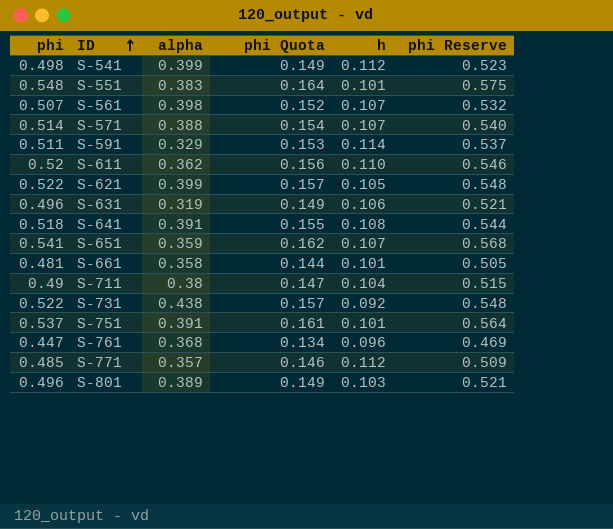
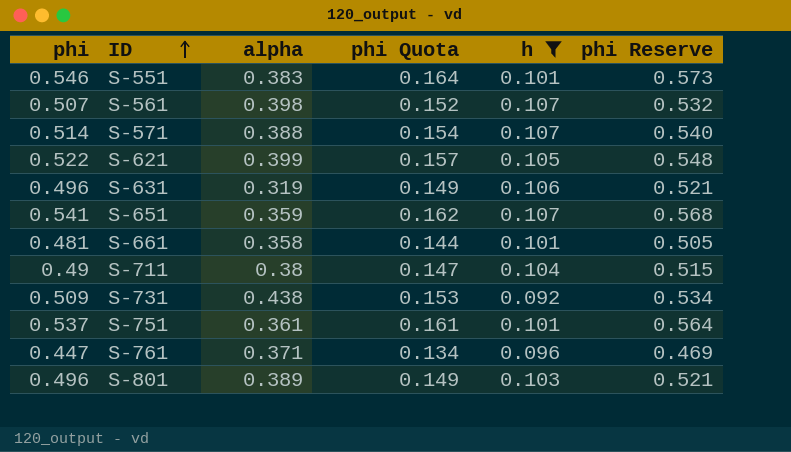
filter: none -> h <= 0.107
S-551 | phi: 0.548 -> 0.546
S-551 | phi Reserve: 0.575 -> 0.573
S-731 | phi: 0.522 -> 0.509
S-731 | phi Quota: 0.157 -> 0.153
S-731 | phi Reserve: 0.548 -> 0.534
S-751 | alpha: 0.391 -> 0.361
S-761 | alpha: 0.368 -> 0.371

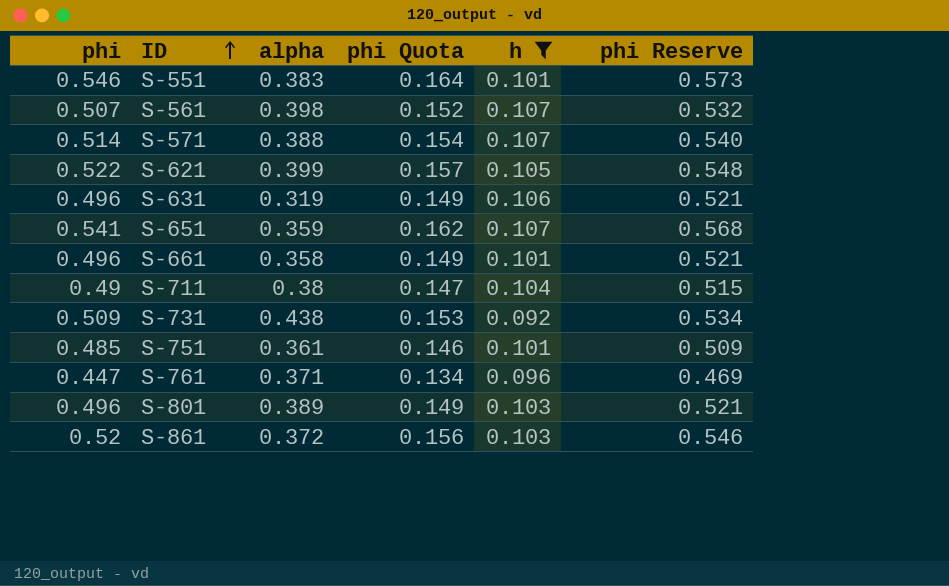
S-661 | phi: 0.481 -> 0.496
S-661 | phi Quota: 0.144 -> 0.149
S-661 | phi Reserve: 0.505 -> 0.521
S-751 | phi: 0.537 -> 0.485
S-751 | phi Quota: 0.161 -> 0.146
S-751 | phi Reserve: 0.564 -> 0.509
row S-861: none -> 0.52 | 0.372 | 0.156 | 0.103 | 0.546

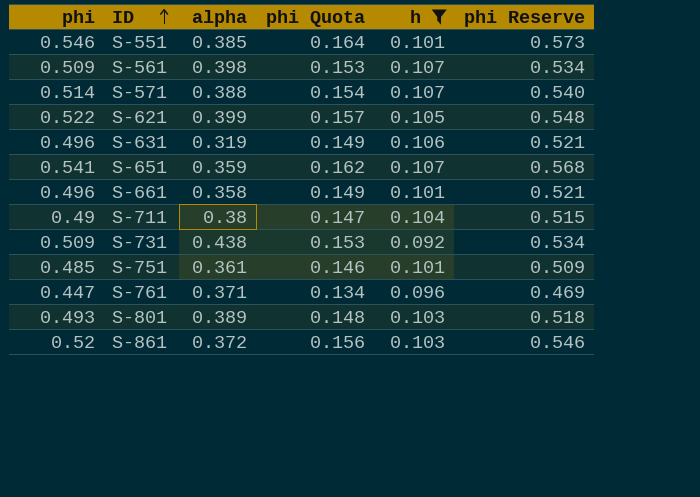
S-551 | alpha: 0.383 -> 0.385
S-561 | phi: 0.507 -> 0.509
S-561 | phi Quota: 0.152 -> 0.153
S-561 | phi Reserve: 0.532 -> 0.534
S-801 | phi: 0.496 -> 0.493
S-801 | phi Quota: 0.149 -> 0.148
S-801 | phi Reserve: 0.521 -> 0.518

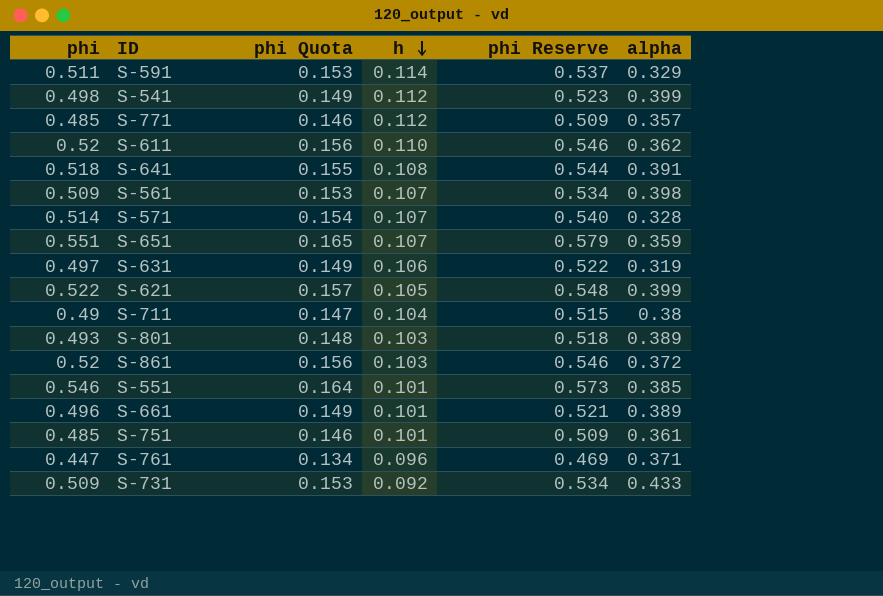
filter: h <= 0.107 -> none
row order: ID ascending -> h descending
column alpha | position: 3 -> 6
S-571 | alpha: 0.388 -> 0.328
S-651 | phi: 0.541 -> 0.551
S-651 | phi Quota: 0.162 -> 0.165
S-651 | phi Reserve: 0.568 -> 0.579
S-631 | phi: 0.496 -> 0.497
S-631 | phi Reserve: 0.521 -> 0.522
S-661 | alpha: 0.358 -> 0.389
S-731 | alpha: 0.438 -> 0.433

